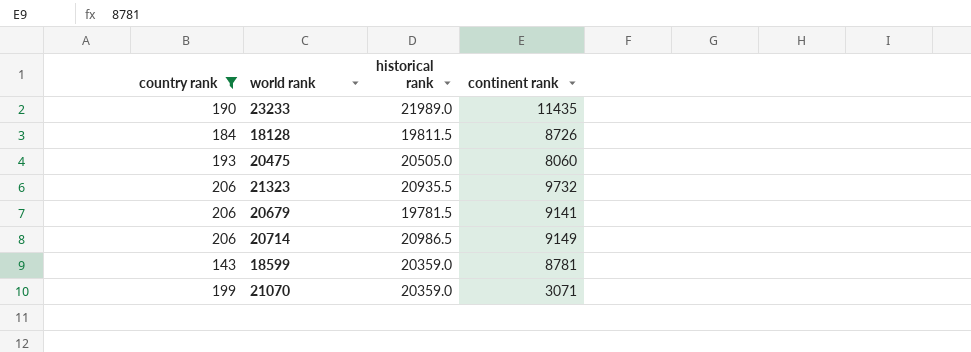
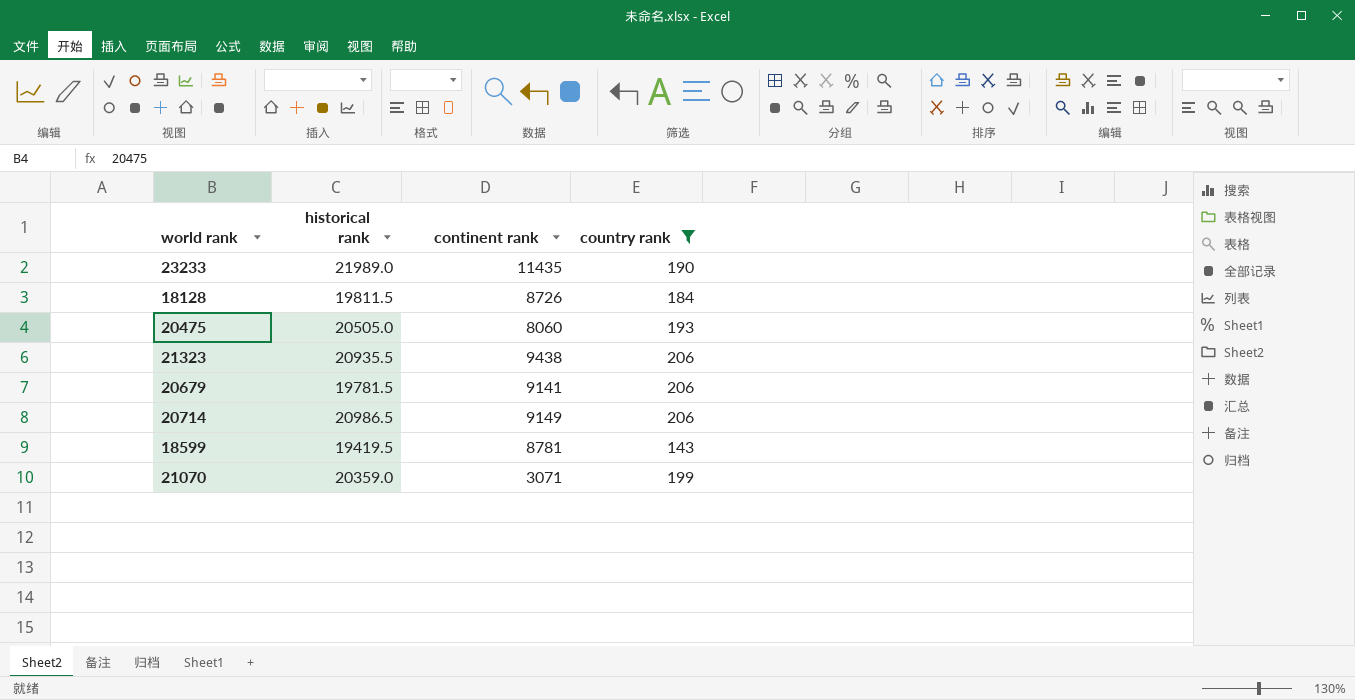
column country rank | position: 1 -> 4
21323 | continent rank: 9732 -> 9438
18599 | historical rank: 20359.0 -> 19419.5

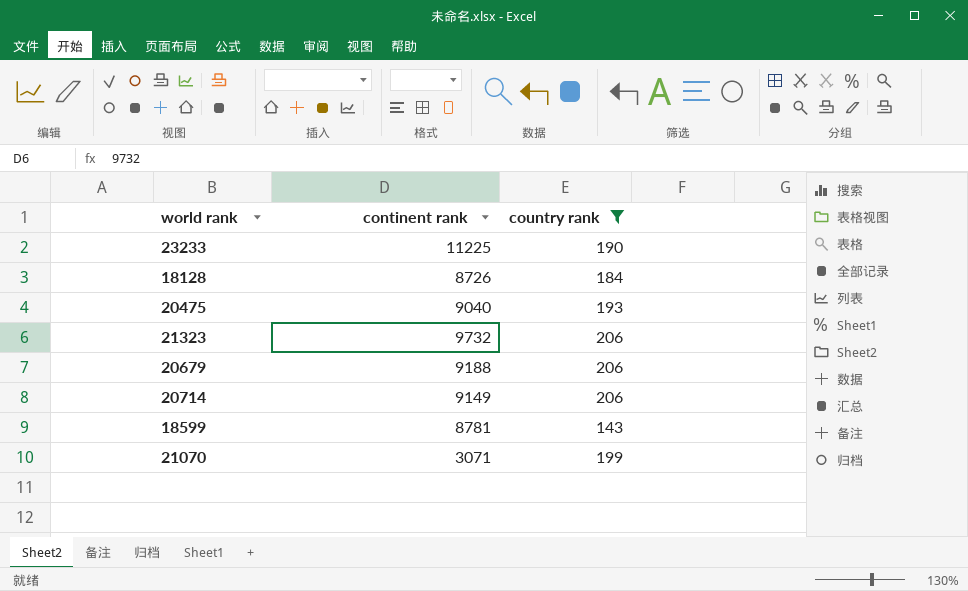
column historical rank | position: 2 -> none
23233 | continent rank: 11435 -> 11225
20475 | continent rank: 8060 -> 9040
21323 | continent rank: 9438 -> 9732
20679 | continent rank: 9141 -> 9188

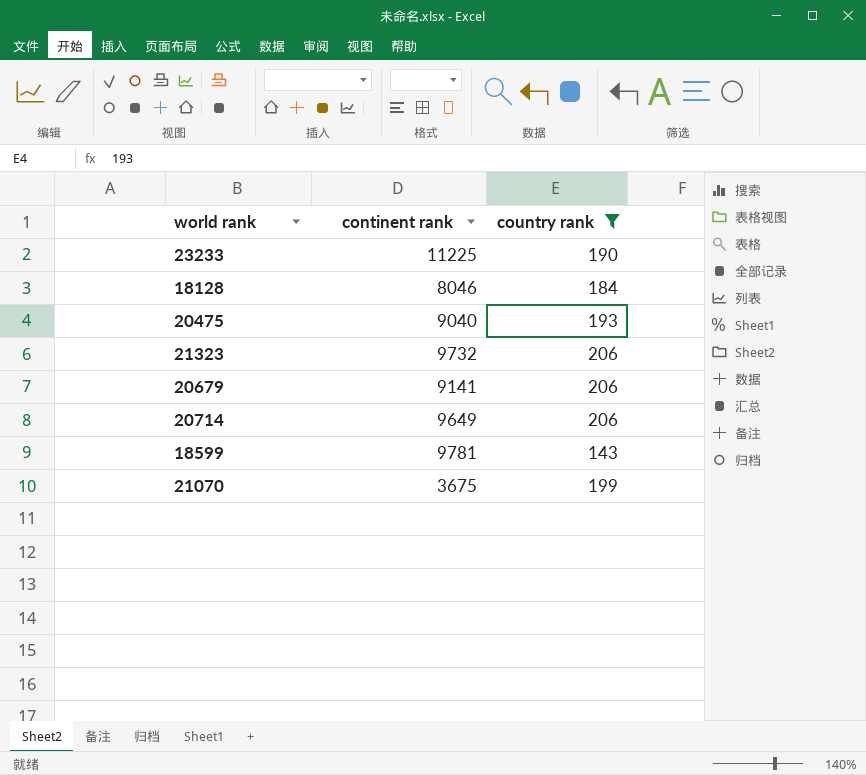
18128 | continent rank: 8726 -> 8046
20679 | continent rank: 9188 -> 9141
20714 | continent rank: 9149 -> 9649
18599 | continent rank: 8781 -> 9781
21070 | continent rank: 3071 -> 3675

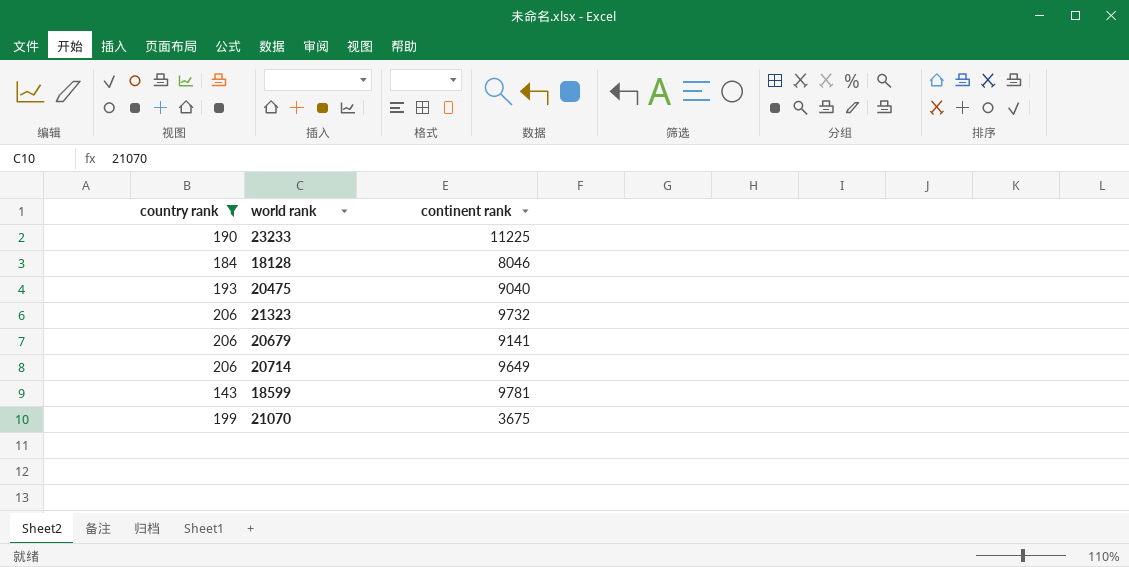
column country rank | position: 3 -> 1

